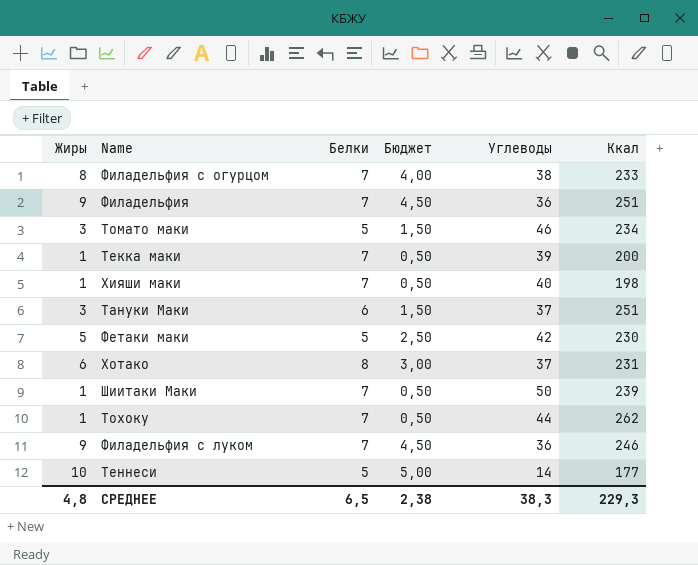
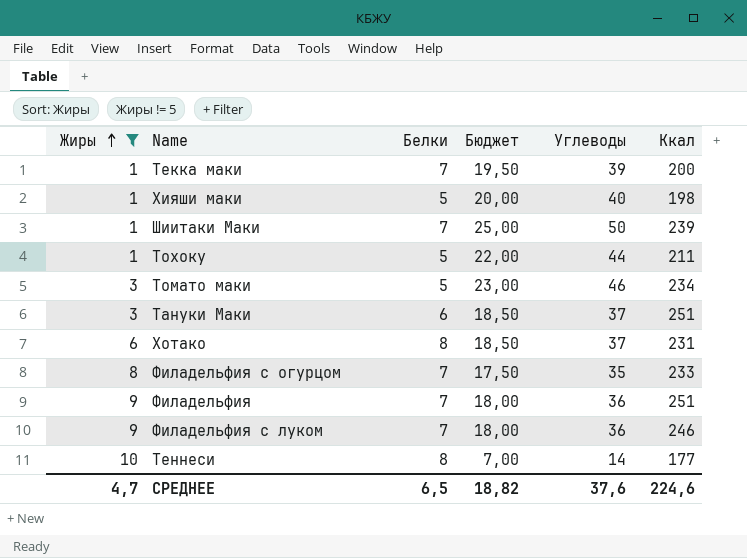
filter: none -> Жиры != 5
row order: none -> Жиры ascending
column Бюджет | formula: [Жиры] * 0,5 -> [Углеводы] * 0,5
Хияши маки | Белки: 7 -> 5
Тохоку | Белки: 7 -> 5
Тохоку | Ккал: 262 -> 211
Филадельфия с огурцом | Углеводы: 38 -> 35
Теннеси | Белки: 5 -> 8
СРЕДНЕЕ | Жиры: 4,8 -> 4,7
СРЕДНЕЕ | Бюджет: 2,38 -> 18,82
СРЕДНЕЕ | Углеводы: 38,3 -> 37,6
СРЕДНЕЕ | Ккал: 229,3 -> 224,6

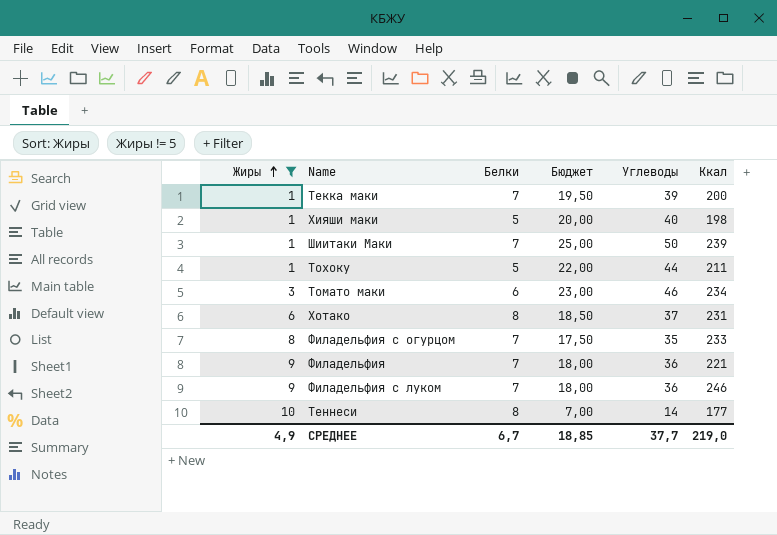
row Тануки Маки: 3 | 6 | 18,50 | 37 | 251 -> none
Томато маки | Белки: 5 -> 6
Филадельфия | Ккал: 251 -> 221
СРЕДНЕЕ | Жиры: 4,7 -> 4,9
СРЕДНЕЕ | Белки: 6,5 -> 6,7
СРЕДНЕЕ | Бюджет: 18,82 -> 18,85
СРЕДНЕЕ | Углеводы: 37,6 -> 37,7
СРЕДНЕЕ | Ккал: 224,6 -> 219,0

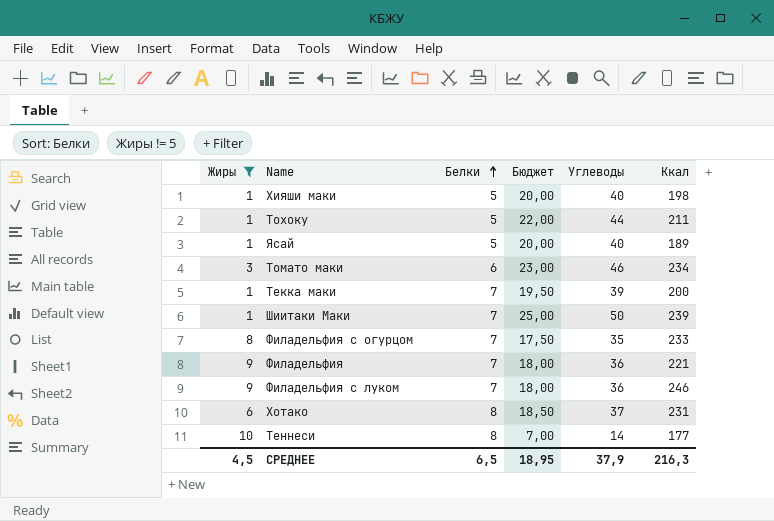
row order: Жиры ascending -> Белки ascending
row Ясай: none -> 1 | 5 | 20,00 | 40 | 189
СРЕДНЕЕ | Жиры: 4,9 -> 4,5
СРЕДНЕЕ | Белки: 6,7 -> 6,5
СРЕДНЕЕ | Бюджет: 18,85 -> 18,95
СРЕДНЕЕ | Углеводы: 37,7 -> 37,9
СРЕДНЕЕ | Ккал: 219,0 -> 216,3

